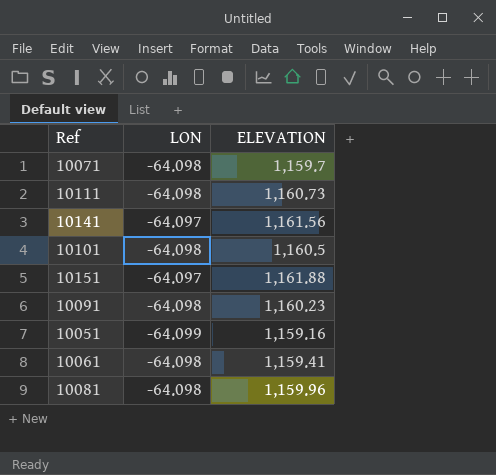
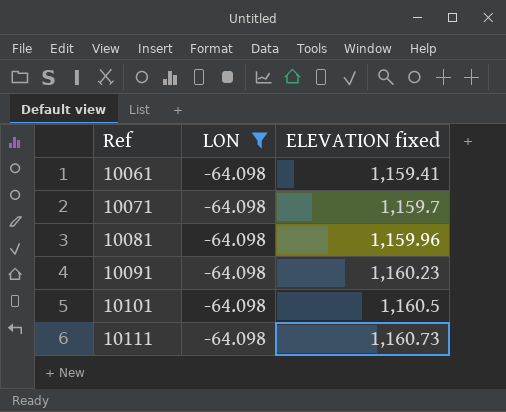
filter: none -> LON = -64.098
row order: none -> Ref ascending
column name: ELEVATION -> ELEVATION fixed

